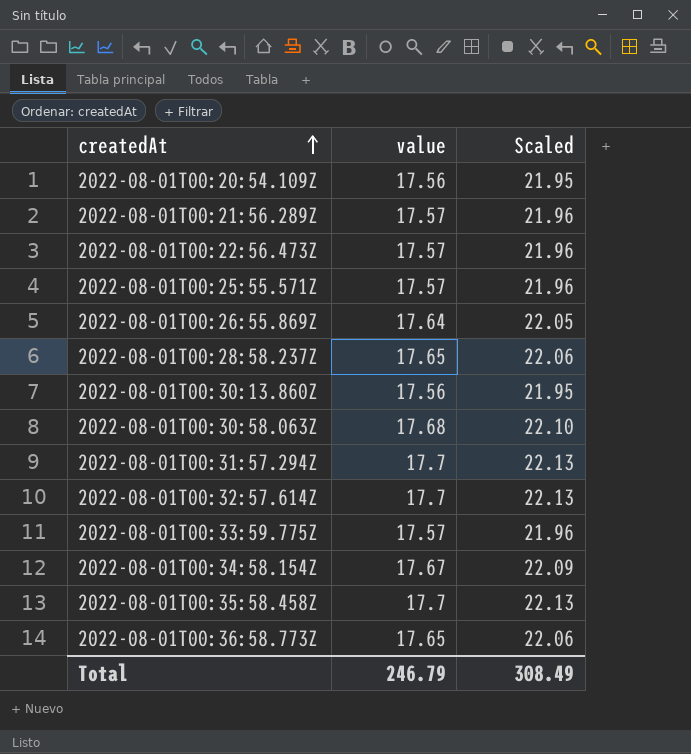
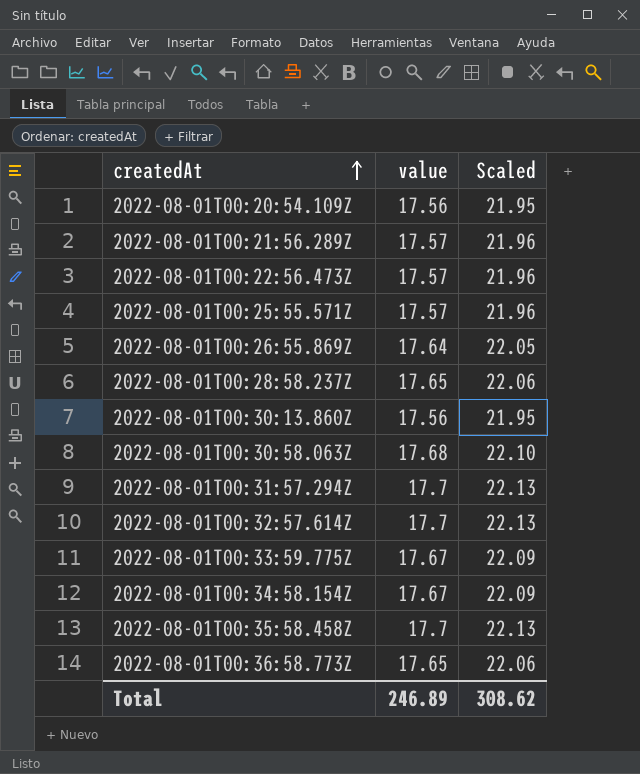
2022-08-01T00:33:59.775Z | value: 17.57 -> 17.67
2022-08-01T00:33:59.775Z | Scaled: 21.96 -> 22.09
Total | value: 246.79 -> 246.89
Total | Scaled: 308.49 -> 308.62

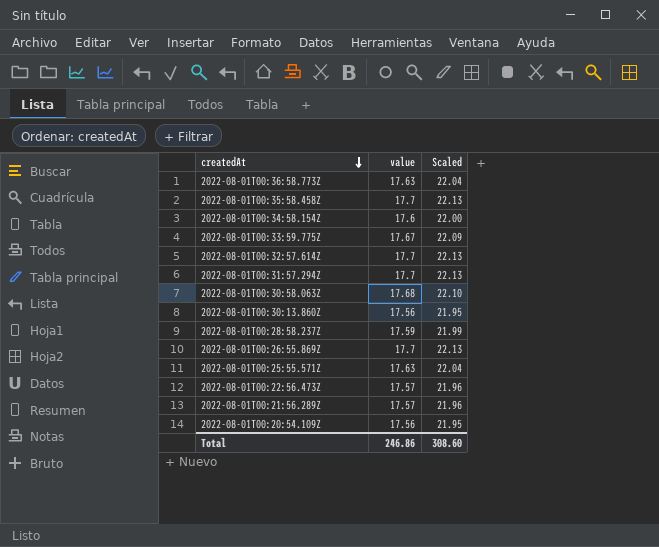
row order: createdAt ascending -> createdAt descending
2022-08-01T00:36:58.773Z | value: 17.65 -> 17.63
2022-08-01T00:36:58.773Z | Scaled: 22.06 -> 22.04
2022-08-01T00:34:58.154Z | value: 17.67 -> 17.6
2022-08-01T00:34:58.154Z | Scaled: 22.09 -> 22.00
2022-08-01T00:28:58.237Z | value: 17.65 -> 17.59
2022-08-01T00:28:58.237Z | Scaled: 22.06 -> 21.99
2022-08-01T00:26:55.869Z | value: 17.64 -> 17.7
2022-08-01T00:26:55.869Z | Scaled: 22.05 -> 22.13
2022-08-01T00:25:55.571Z | value: 17.57 -> 17.63
2022-08-01T00:25:55.571Z | Scaled: 21.96 -> 22.04
Total | value: 246.89 -> 246.86
Total | Scaled: 308.62 -> 308.60

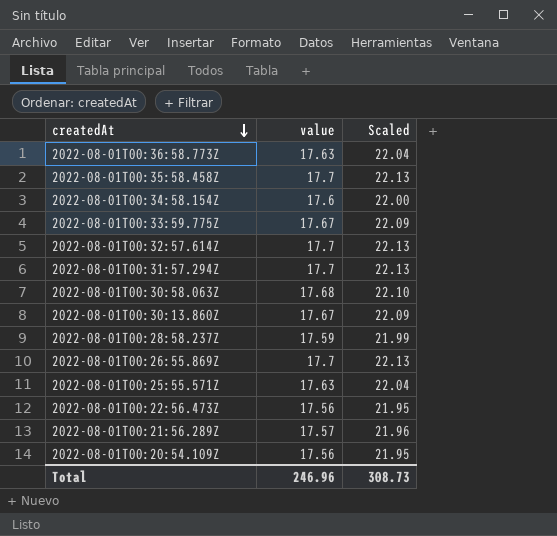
2022-08-01T00:30:13.860Z | value: 17.56 -> 17.67
2022-08-01T00:30:13.860Z | Scaled: 21.95 -> 22.09
2022-08-01T00:22:56.473Z | value: 17.57 -> 17.56
2022-08-01T00:22:56.473Z | Scaled: 21.96 -> 21.95
Total | value: 246.86 -> 246.96
Total | Scaled: 308.60 -> 308.73

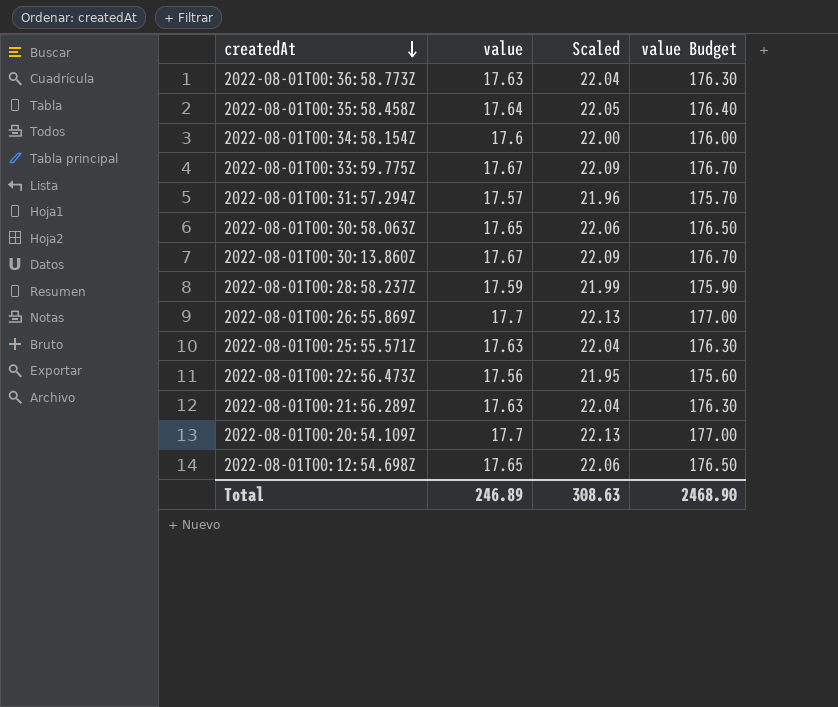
column value Budget | formula: none -> [value] * 10
row 2022-08-01T00:32:57.614Z: 17.7 | 22.13 -> none
2022-08-01T00:35:58.458Z | value: 17.7 -> 17.64
2022-08-01T00:35:58.458Z | Scaled: 22.13 -> 22.05
2022-08-01T00:31:57.294Z | value: 17.7 -> 17.57
2022-08-01T00:31:57.294Z | Scaled: 22.13 -> 21.96
2022-08-01T00:30:58.063Z | value: 17.68 -> 17.65
2022-08-01T00:30:58.063Z | Scaled: 22.10 -> 22.06
2022-08-01T00:21:56.289Z | value: 17.57 -> 17.63
2022-08-01T00:21:56.289Z | Scaled: 21.96 -> 22.04
2022-08-01T00:20:54.109Z | value: 17.56 -> 17.7
2022-08-01T00:20:54.109Z | Scaled: 21.95 -> 22.13
row 2022-08-01T00:12:54.698Z: none -> 17.65 | 22.06 | 176.50
Total | value: 246.96 -> 246.89
Total | Scaled: 308.73 -> 308.63

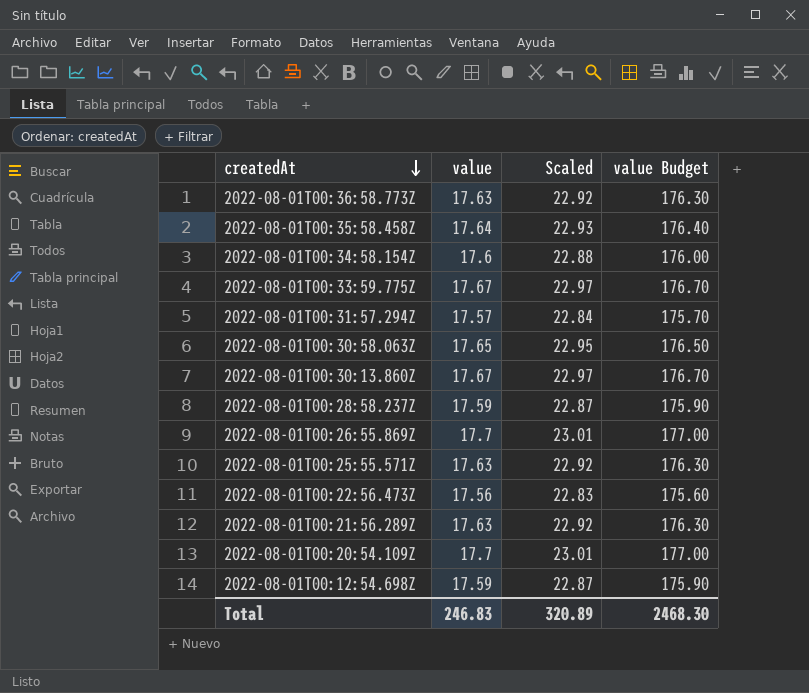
column Scaled | formula: [value] * 1.25 -> [value] * 1.3
2022-08-01T00:12:54.698Z | value: 17.65 -> 17.59
2022-08-01T00:12:54.698Z | value Budget: 176.50 -> 175.90
Total | value: 246.89 -> 246.83
Total | Scaled: 308.63 -> 320.89
Total | value Budget: 2468.90 -> 2468.30

